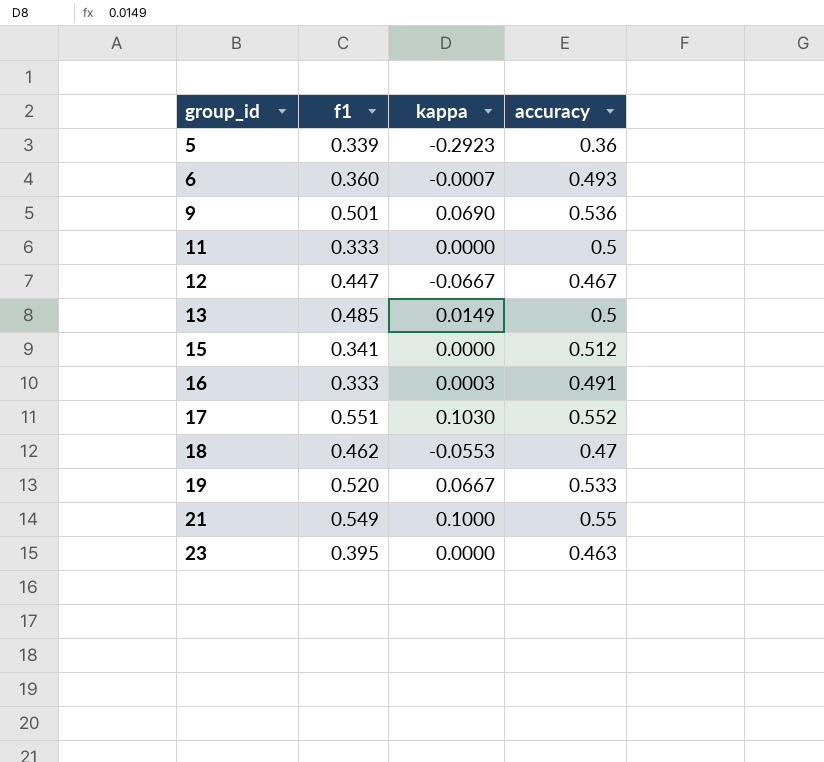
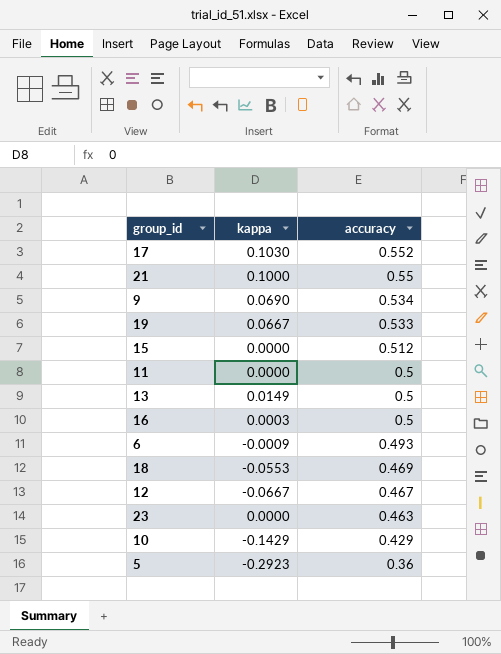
row order: group_id ascending -> accuracy descending
column f1 | position: 2 -> none
9 | accuracy: 0.536 -> 0.534
16 | accuracy: 0.491 -> 0.5
6 | kappa: -0.0007 -> -0.0009
18 | accuracy: 0.47 -> 0.469
row 10: none -> -0.1429 | 0.429

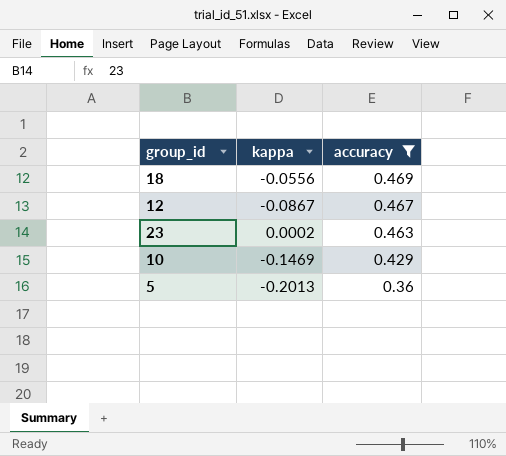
filter: none -> accuracy <= 0.469
18 | kappa: -0.0553 -> -0.0556
12 | kappa: -0.0667 -> -0.0867
23 | kappa: 0.0000 -> 0.0002
10 | kappa: -0.1429 -> -0.1469
5 | kappa: -0.2923 -> -0.2013

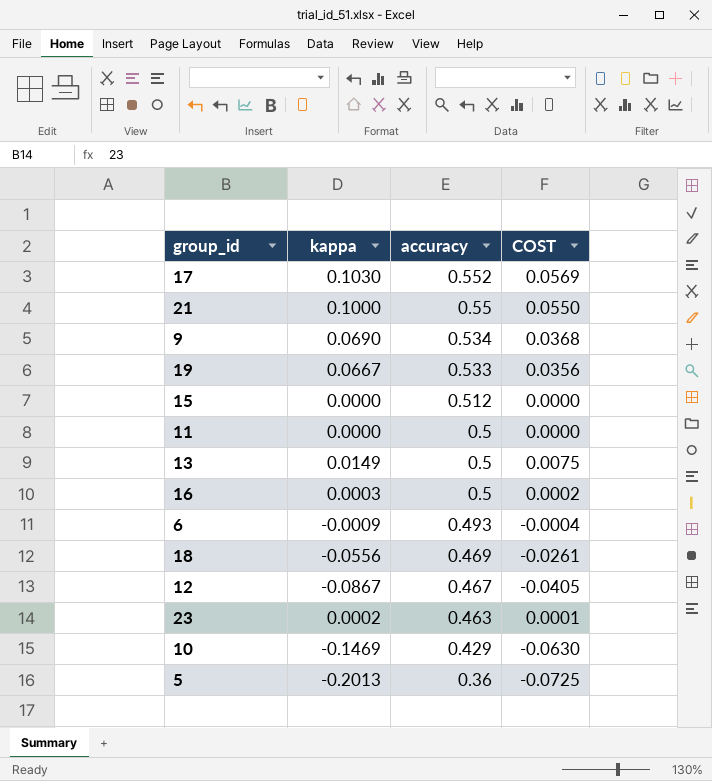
filter: accuracy <= 0.469 -> none
column COST | formula: none -> [kappa] * [accuracy]

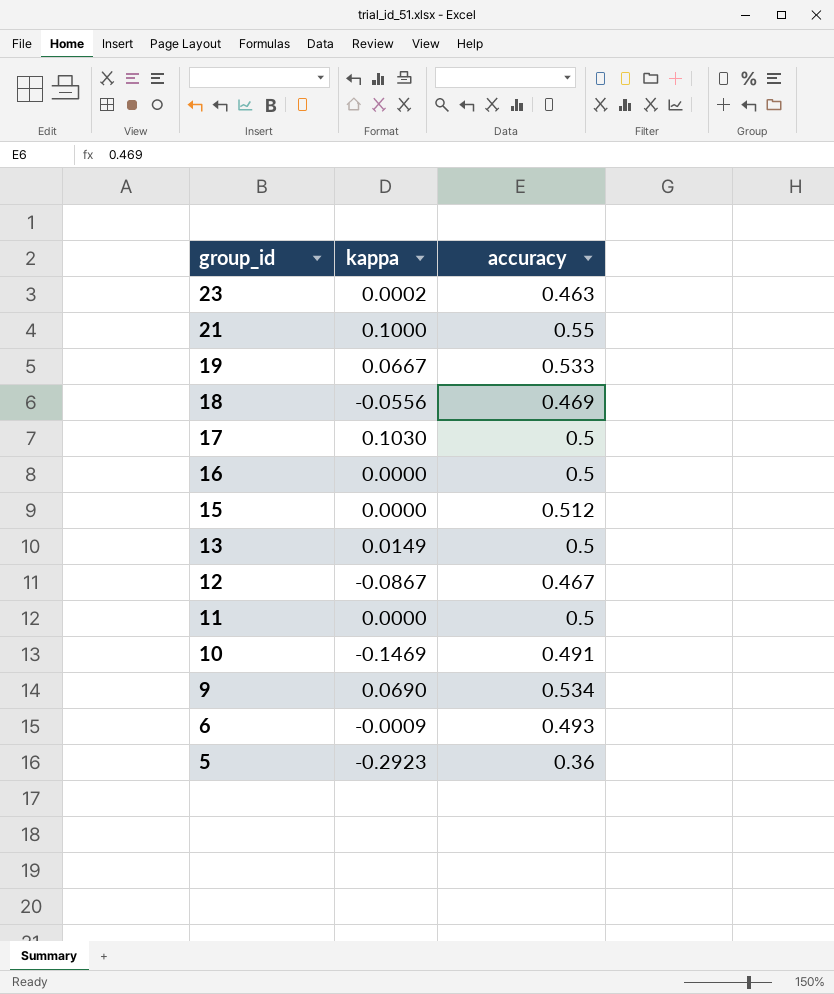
row order: accuracy descending -> group_id descending
column COST | formula: [kappa] * [accuracy] -> none
17 | accuracy: 0.552 -> 0.5
16 | kappa: 0.0003 -> 0.0000
10 | accuracy: 0.429 -> 0.491
5 | kappa: -0.2013 -> -0.2923

